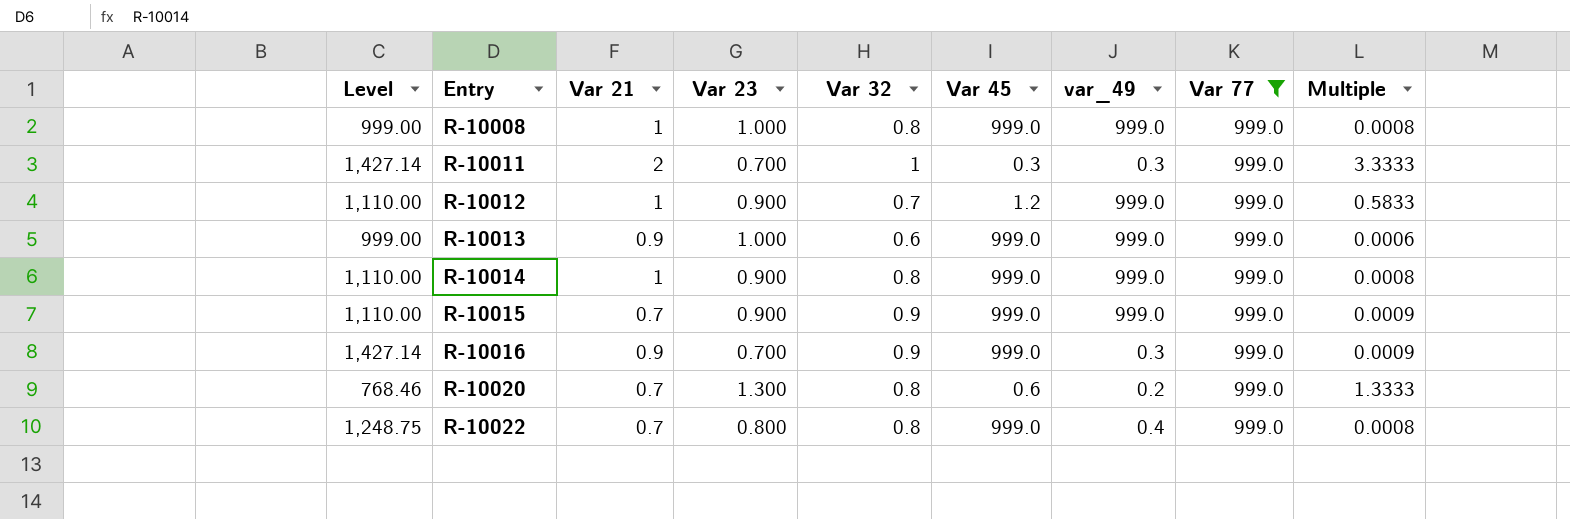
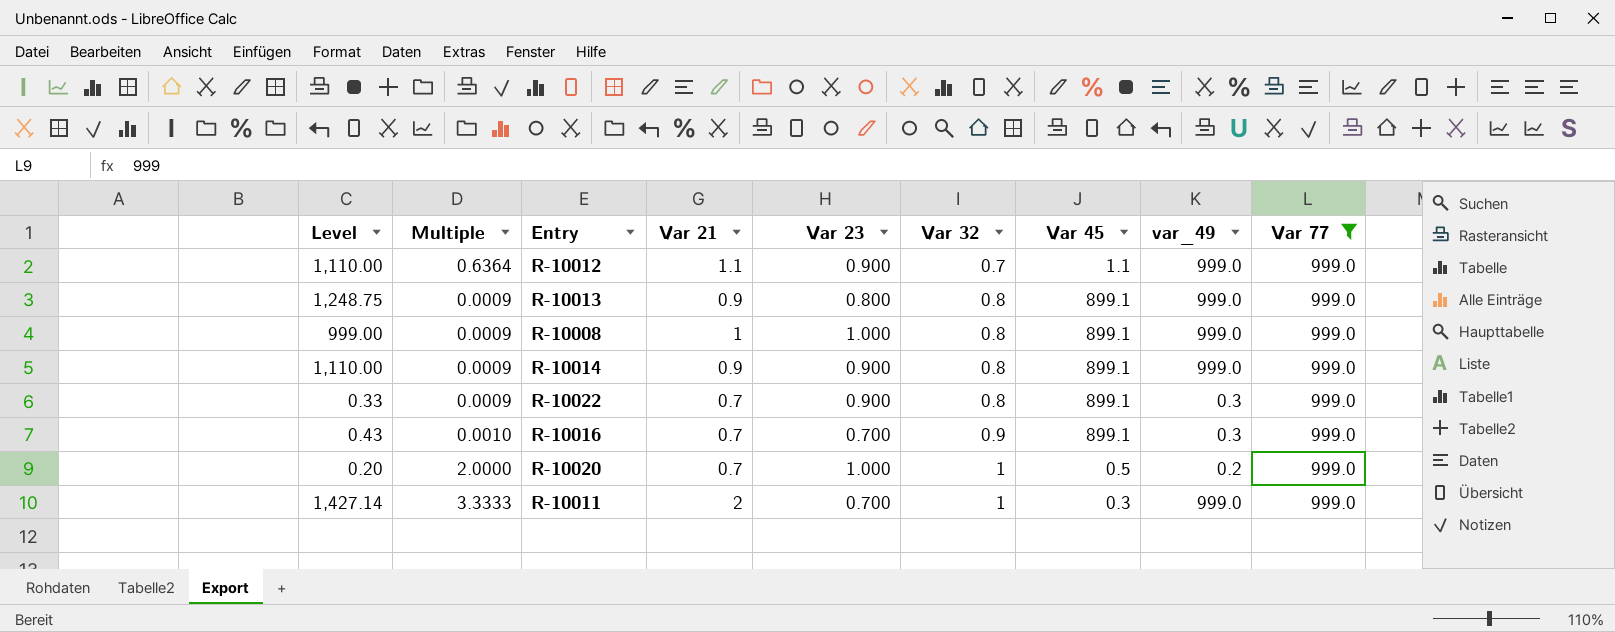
row order: Entry ascending -> Var 32 ascending
column Level | formula: [Var 77] / [Var 23] -> [var_49] / [Var 23]
column Multiple | position: 9 -> 2
row R-10015: 1,110.00 | 0.7 | 0.900 | 0.9 | 999.0 | 999.0 | 999.0 | 0.0009 -> none
R-10012 | Multiple: 0.5833 -> 0.6364
R-10012 | Var 21: 1 -> 1.1
R-10012 | Var 45: 1.2 -> 1.1
R-10013 | Multiple: 0.0006 -> 0.0009
R-10013 | Var 23: 1.000 -> 0.800
R-10013 | Var 32: 0.6 -> 0.8
R-10013 | Var 45: 999.0 -> 899.1
R-10008 | Multiple: 0.0008 -> 0.0009
R-10008 | Var 45: 999.0 -> 899.1
R-10014 | Multiple: 0.0008 -> 0.0009
R-10014 | Var 21: 1 -> 0.9
R-10014 | Var 45: 999.0 -> 899.1
R-10022 | Multiple: 0.0008 -> 0.0009
R-10022 | Var 23: 0.800 -> 0.900
R-10022 | Var 45: 999.0 -> 899.1
R-10022 | var_49: 0.4 -> 0.3
R-10016 | Multiple: 0.0009 -> 0.0010
R-10016 | Var 21: 0.9 -> 0.7
R-10016 | Var 45: 999.0 -> 899.1
R-10020 | Multiple: 1.3333 -> 2.0000
R-10020 | Var 23: 1.300 -> 1.000
R-10020 | Var 32: 0.8 -> 1
R-10020 | Var 45: 0.6 -> 0.5
R-10011 | var_49: 0.3 -> 999.0

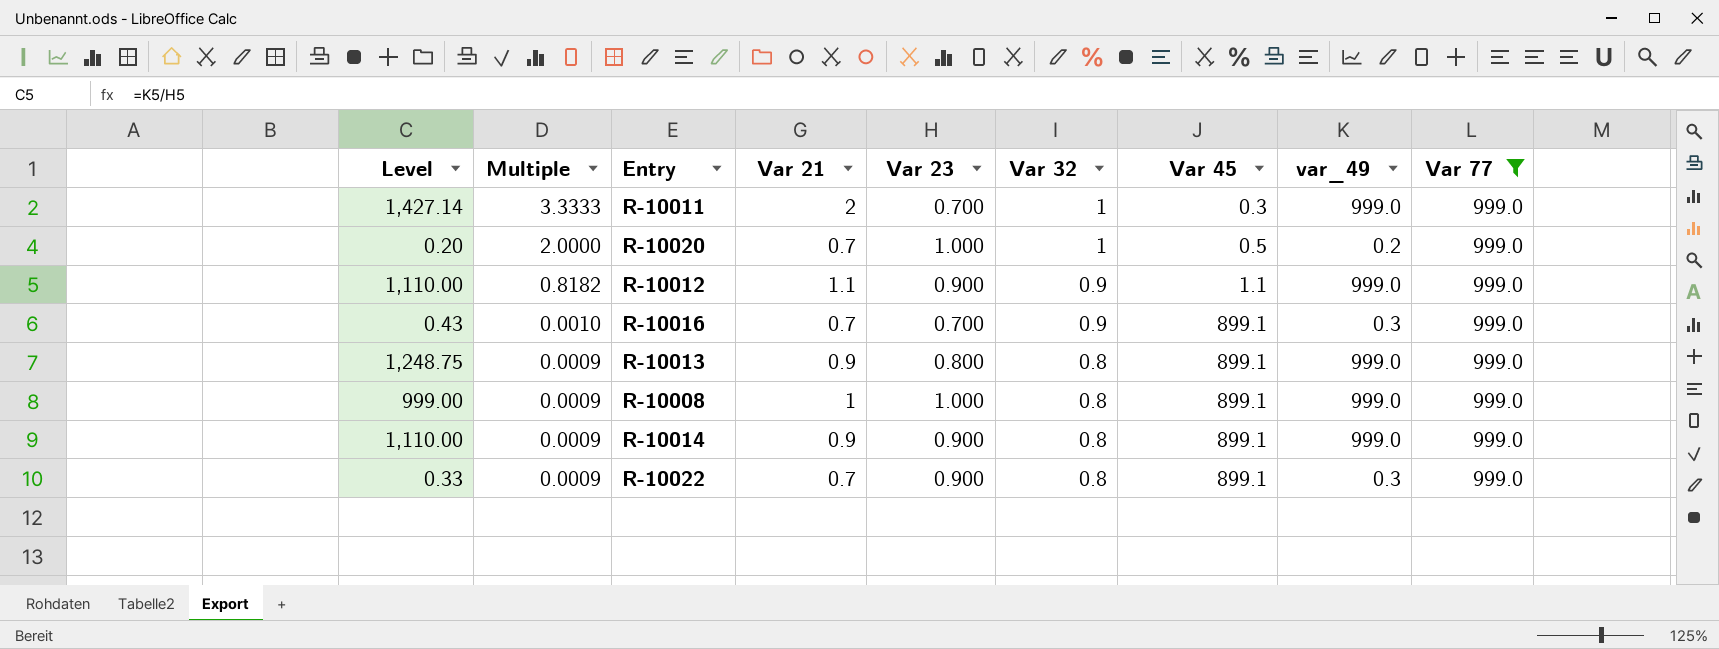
row order: Var 32 ascending -> Multiple descending
R-10012 | Multiple: 0.6364 -> 0.8182
R-10012 | Var 32: 0.7 -> 0.9

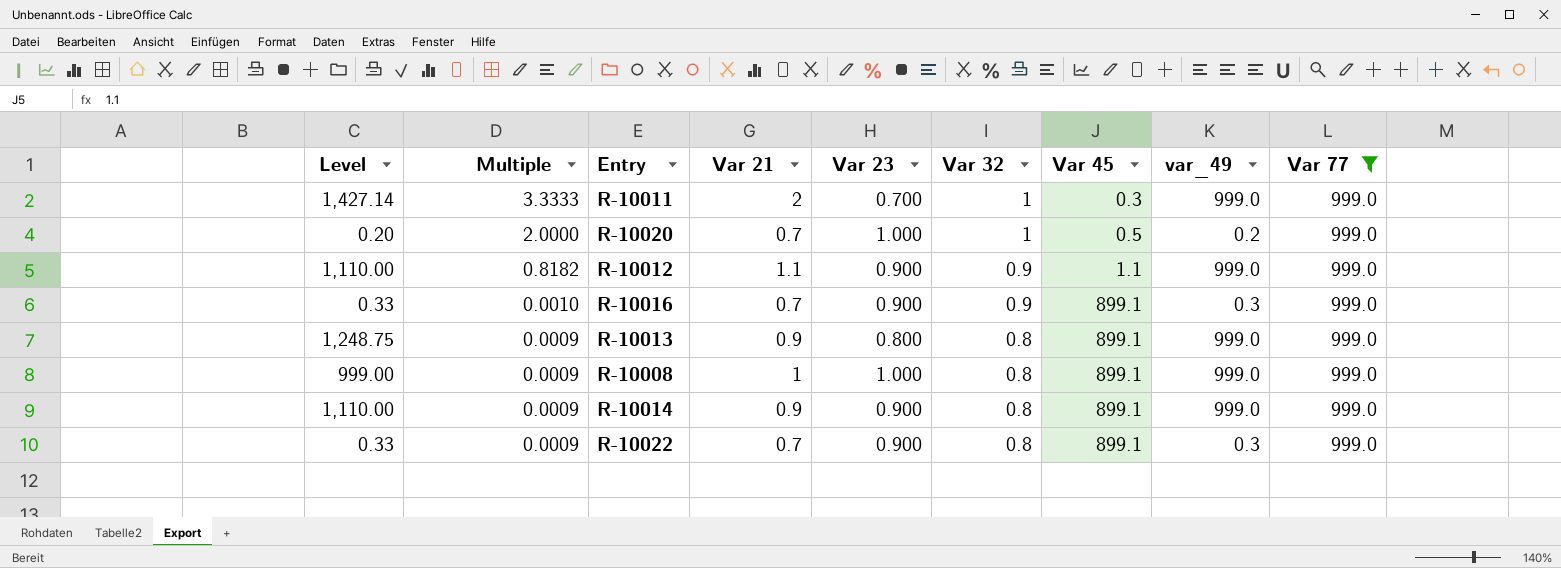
R-10016 | Level: 0.43 -> 0.33
R-10016 | Var 23: 0.700 -> 0.900

